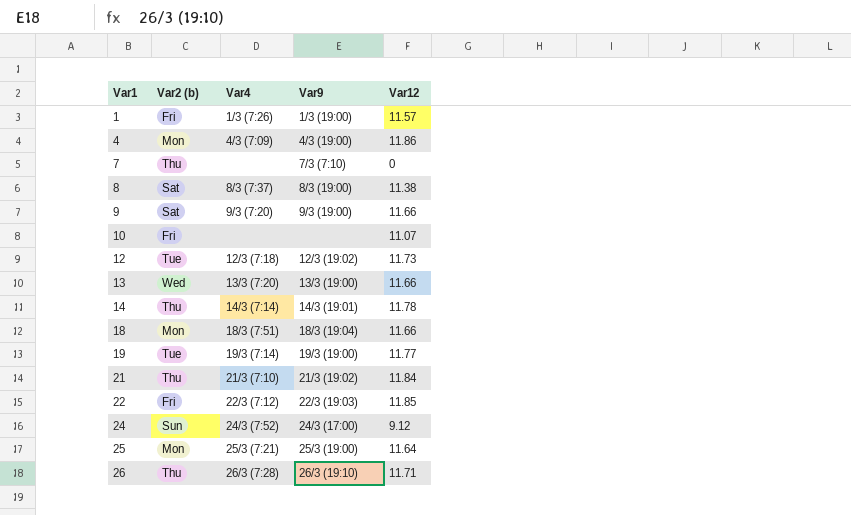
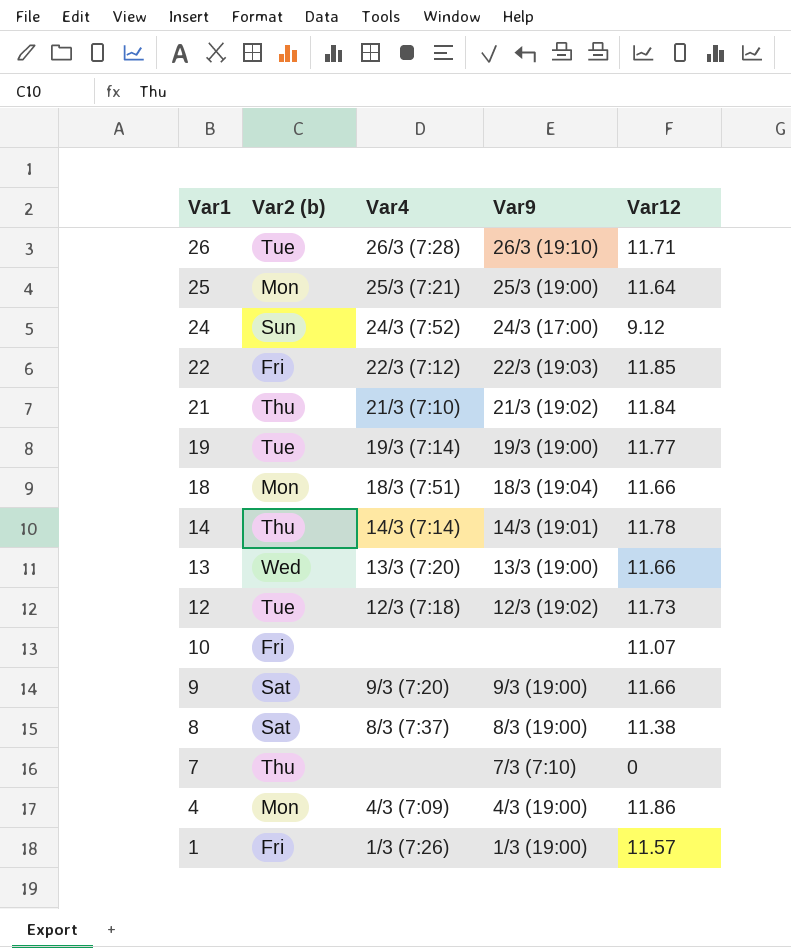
row order: Var1 ascending -> Var1 descending
26 | Var2 (b): Thu -> Tue

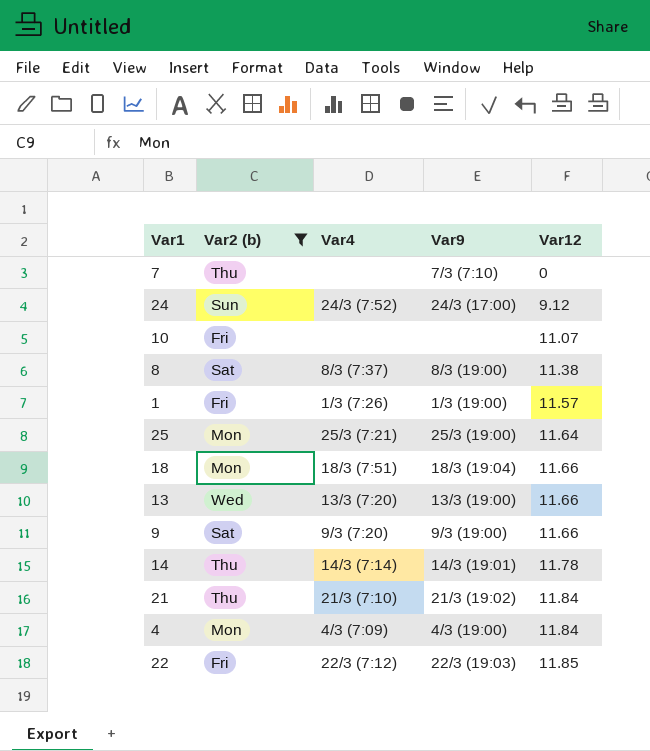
filter: none -> Var2 (b) != Tue
row order: Var1 descending -> Var12 ascending
4 | Var12: 11.86 -> 11.84

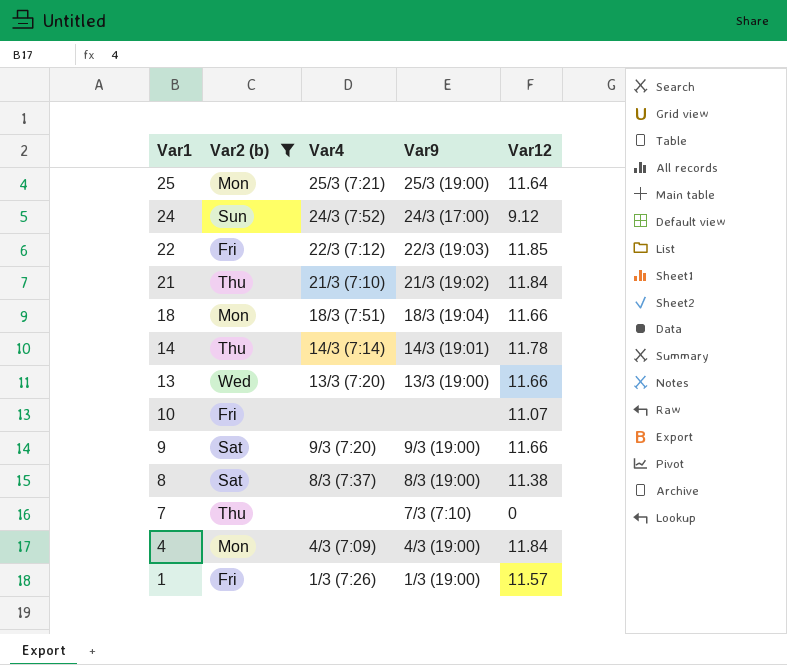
row order: Var12 ascending -> Var1 descending

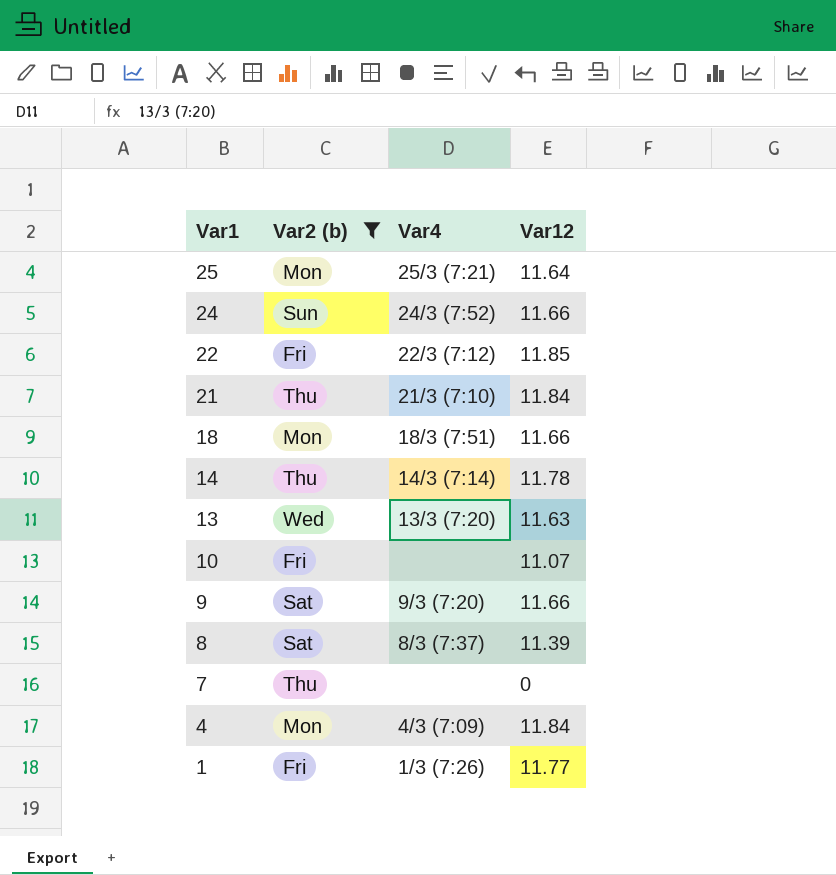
column Var9 | position: 4 -> none
24 | Var12: 9.12 -> 11.66
13 | Var12: 11.66 -> 11.63
8 | Var12: 11.38 -> 11.39
1 | Var12: 11.57 -> 11.77

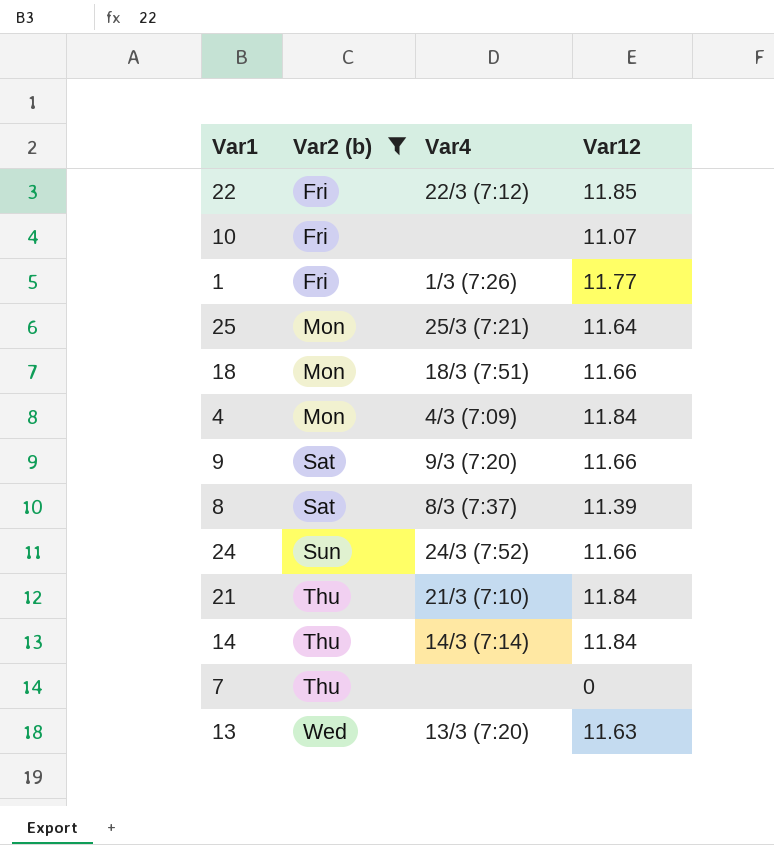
row order: Var1 descending -> Var2 (b) ascending
14 | Var12: 11.78 -> 11.84

